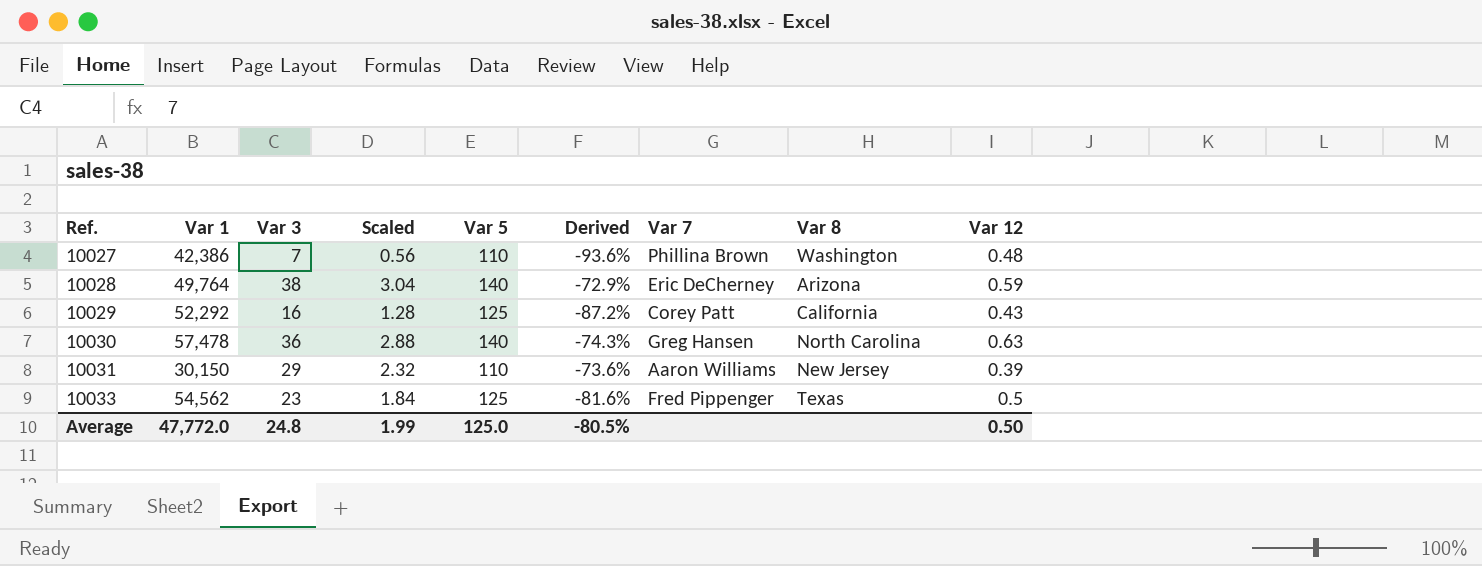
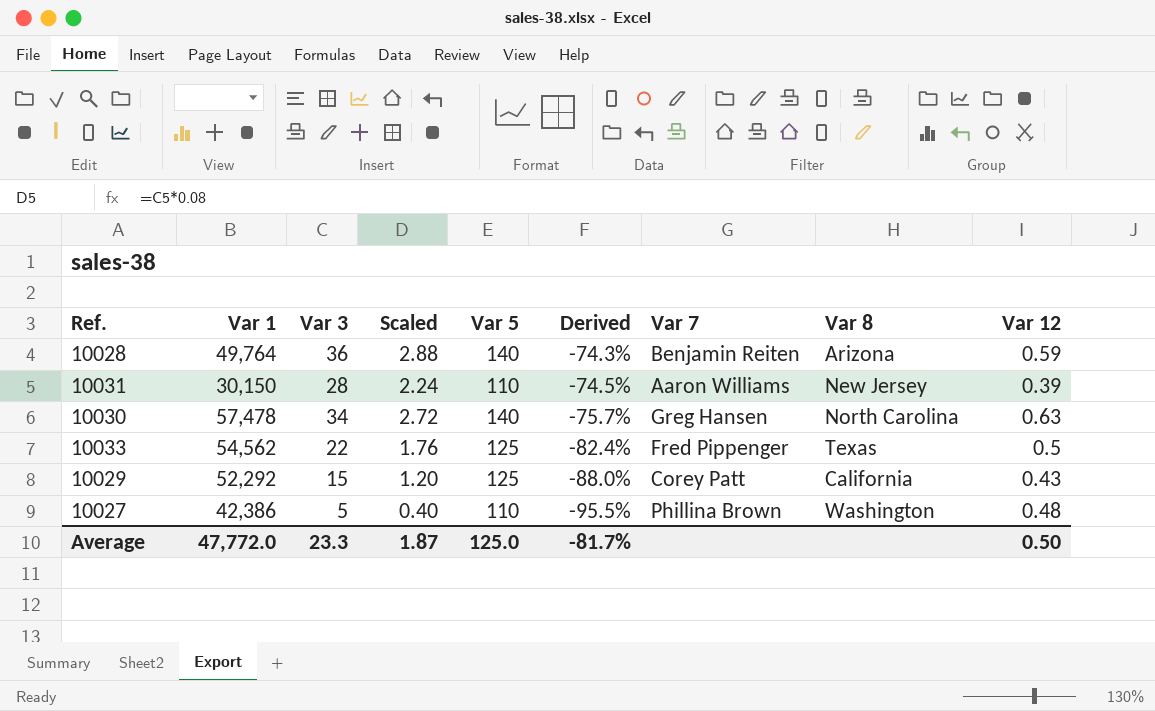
row order: Ref. ascending -> Derived descending
10028 | Var 3: 38 -> 36
10028 | Scaled: 3.04 -> 2.88
10028 | Derived: -72.9% -> -74.3%
10028 | Var 7: Eric DeCherney -> Benjamin Reiten
10031 | Var 3: 29 -> 28
10031 | Scaled: 2.32 -> 2.24
10031 | Derived: -73.6% -> -74.5%
10030 | Var 3: 36 -> 34
10030 | Scaled: 2.88 -> 2.72
10030 | Derived: -74.3% -> -75.7%
10033 | Var 3: 23 -> 22
10033 | Scaled: 1.84 -> 1.76
10033 | Derived: -81.6% -> -82.4%
10029 | Var 3: 16 -> 15
10029 | Scaled: 1.28 -> 1.20
10029 | Derived: -87.2% -> -88.0%
10027 | Var 3: 7 -> 5
10027 | Scaled: 0.56 -> 0.40
10027 | Derived: -93.6% -> -95.5%
Average | Var 3: 24.8 -> 23.3
Average | Scaled: 1.99 -> 1.87
Average | Derived: -80.5% -> -81.7%

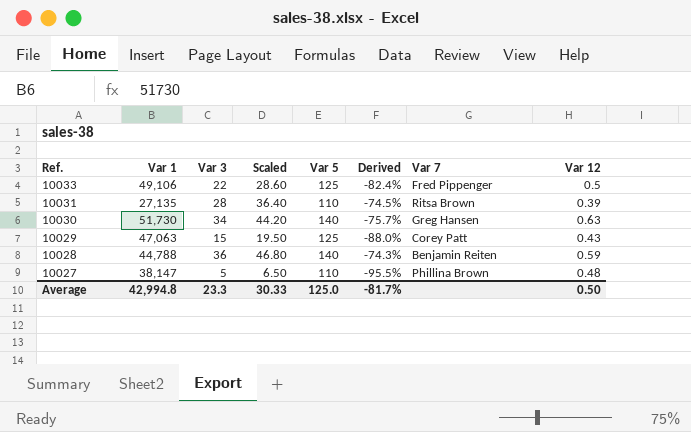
row order: Derived descending -> Ref. descending
column Var 8 | position: 8 -> none
column Scaled | formula: [Var 3] * 0.08 -> [Var 3] * 1.3
10033 | Var 1: 54,562 -> 49,106
10031 | Var 1: 30,150 -> 27,135
10031 | Var 7: Aaron Williams -> Ritsa Brown
10030 | Var 1: 57,478 -> 51,730
10029 | Var 1: 52,292 -> 47,063
10028 | Var 1: 49,764 -> 44,788
10027 | Var 1: 42,386 -> 38,147
Average | Var 1: 47,772.0 -> 42,994.8
Average | Scaled: 1.87 -> 30.33

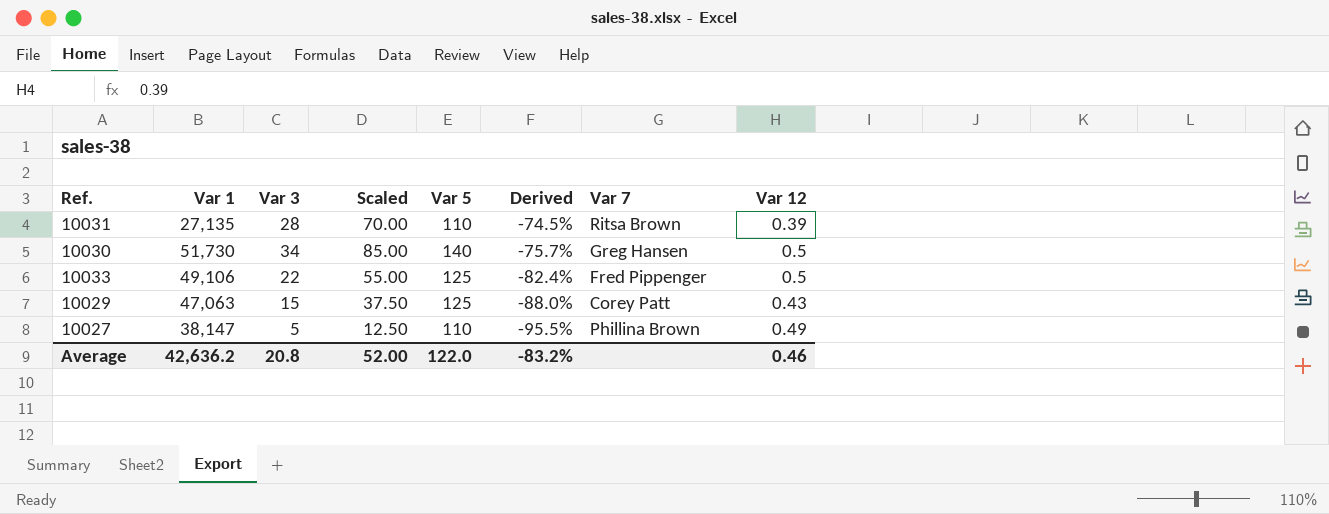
row order: Ref. descending -> Derived descending
column Scaled | formula: [Var 3] * 1.3 -> [Var 3] * 2.5
row 10028: 44,788 | 36 | 46.80 | 140 | -74.3% | Benjamin Reiten | 0.59 -> none
10030 | Var 12: 0.63 -> 0.5
10027 | Var 12: 0.48 -> 0.49
Average | Var 1: 42,994.8 -> 42,636.2
Average | Var 3: 23.3 -> 20.8
Average | Scaled: 30.33 -> 52.00
Average | Var 5: 125.0 -> 122.0
Average | Derived: -81.7% -> -83.2%
Average | Var 12: 0.50 -> 0.46

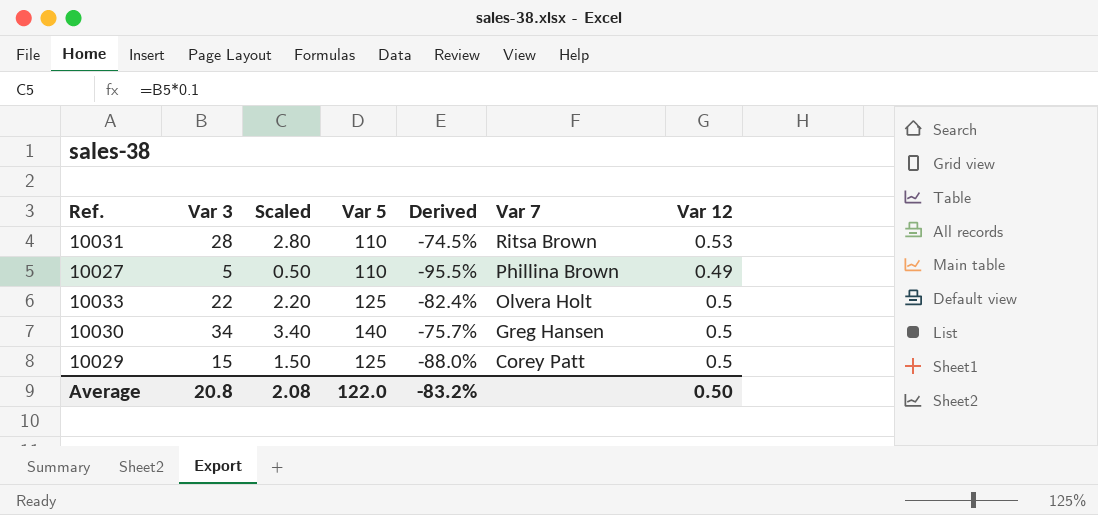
row order: Derived descending -> Var 7 descending
column Var 1 | position: 2 -> none
column Scaled | formula: [Var 3] * 2.5 -> [Var 3] * 0.1
10031 | Var 12: 0.39 -> 0.53
10033 | Var 7: Fred Pippenger -> Olvera Holt
10029 | Var 12: 0.43 -> 0.5
Average | Scaled: 52.00 -> 2.08
Average | Var 12: 0.46 -> 0.50

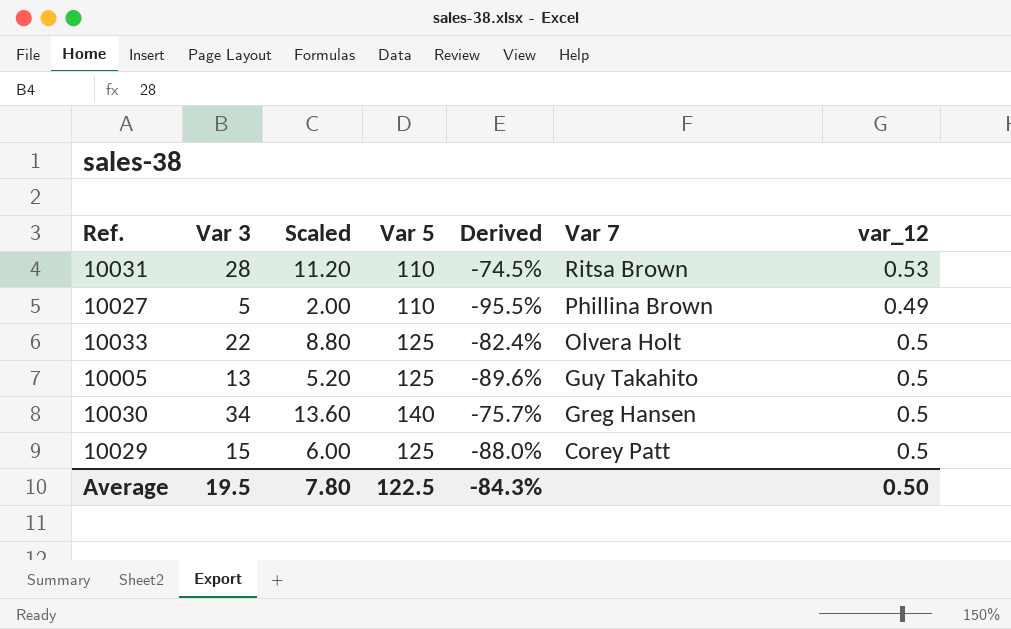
column Scaled | formula: [Var 3] * 0.1 -> [Var 3] * 0.4
column name: Var 12 -> var_12
row 10005: none -> 13 | 5.20 | 125 | -89.6% | Guy Takahito | 0.5
Average | Var 3: 20.8 -> 19.5
Average | Scaled: 2.08 -> 7.80
Average | Var 5: 122.0 -> 122.5
Average | Derived: -83.2% -> -84.3%

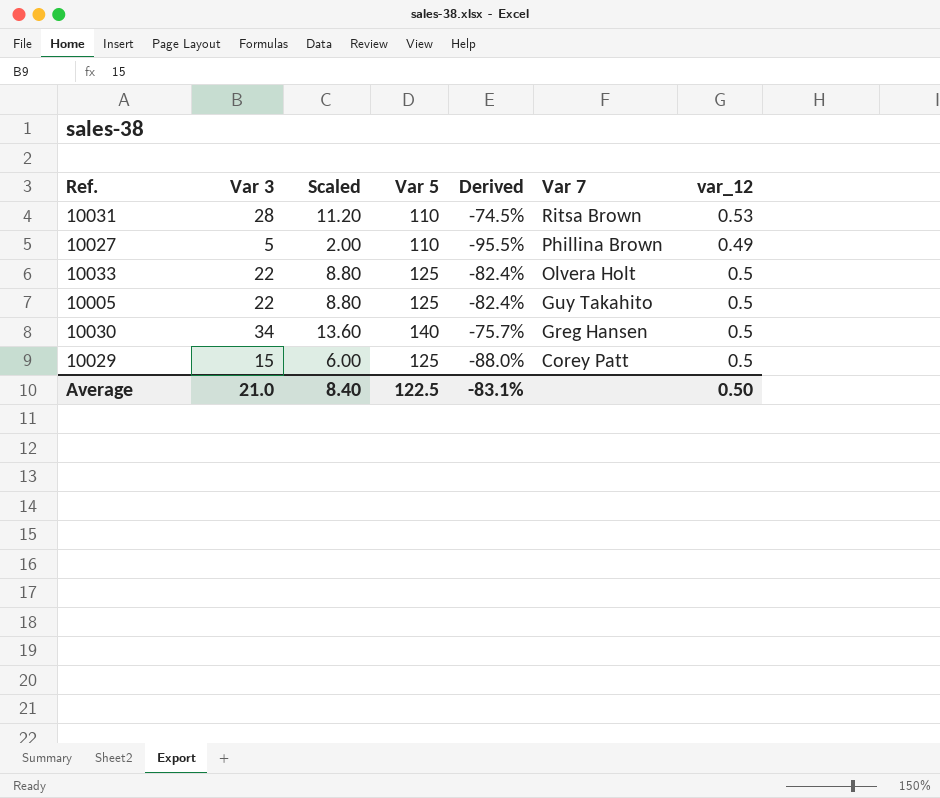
10005 | Var 3: 13 -> 22
10005 | Scaled: 5.20 -> 8.80
10005 | Derived: -89.6% -> -82.4%
Average | Var 3: 19.5 -> 21.0
Average | Scaled: 7.80 -> 8.40
Average | Derived: -84.3% -> -83.1%

